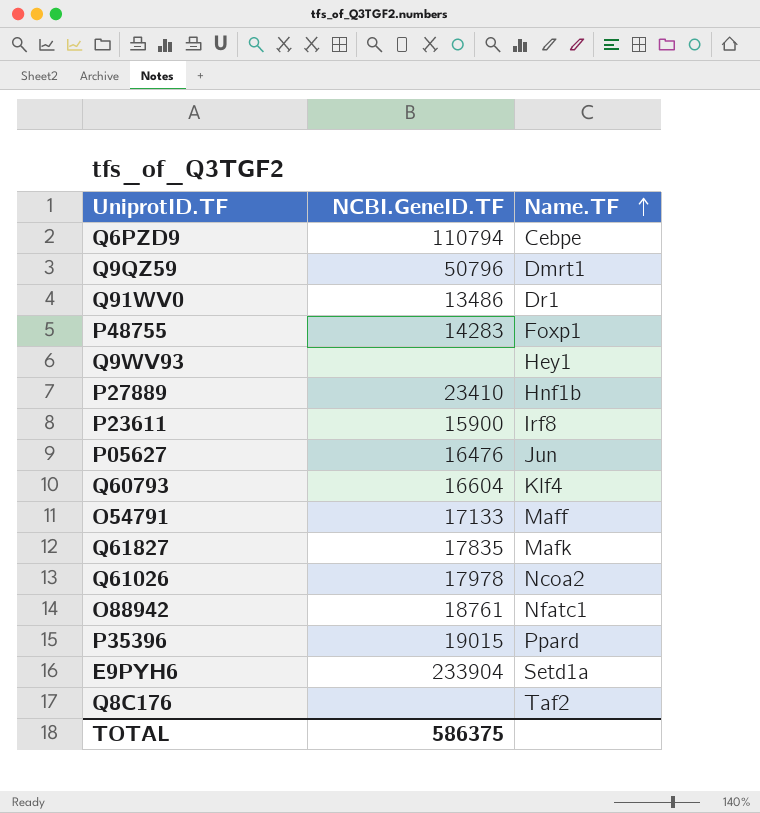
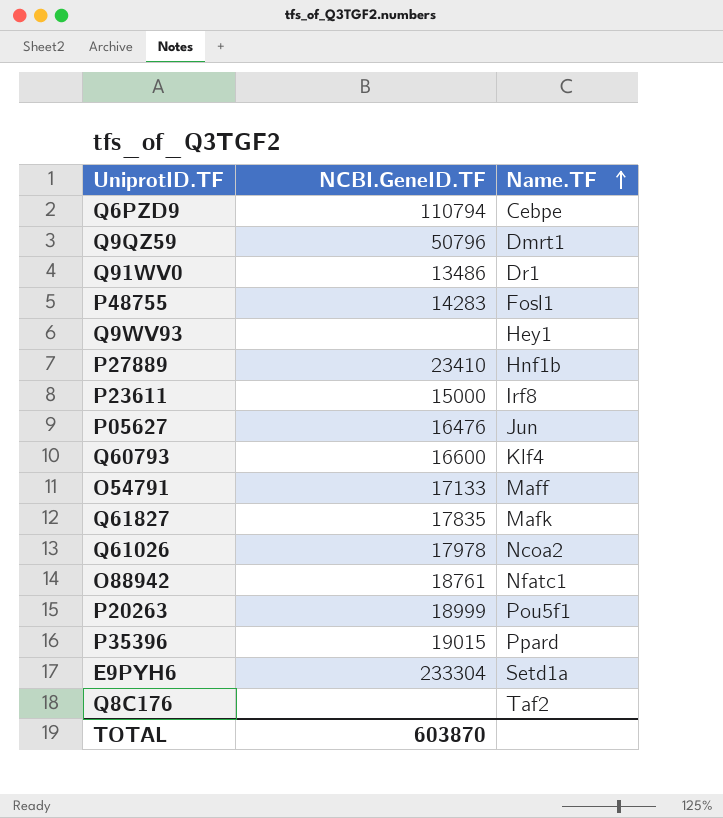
P48755 | Name.TF: Foxp1 -> Fosl1
P23611 | NCBI.GeneID.TF: 15900 -> 15000
Q60793 | NCBI.GeneID.TF: 16604 -> 16600
row P20263: none -> 18999 | Pou5f1
E9PYH6 | NCBI.GeneID.TF: 233904 -> 233304
TOTAL | NCBI.GeneID.TF: 586375 -> 603870

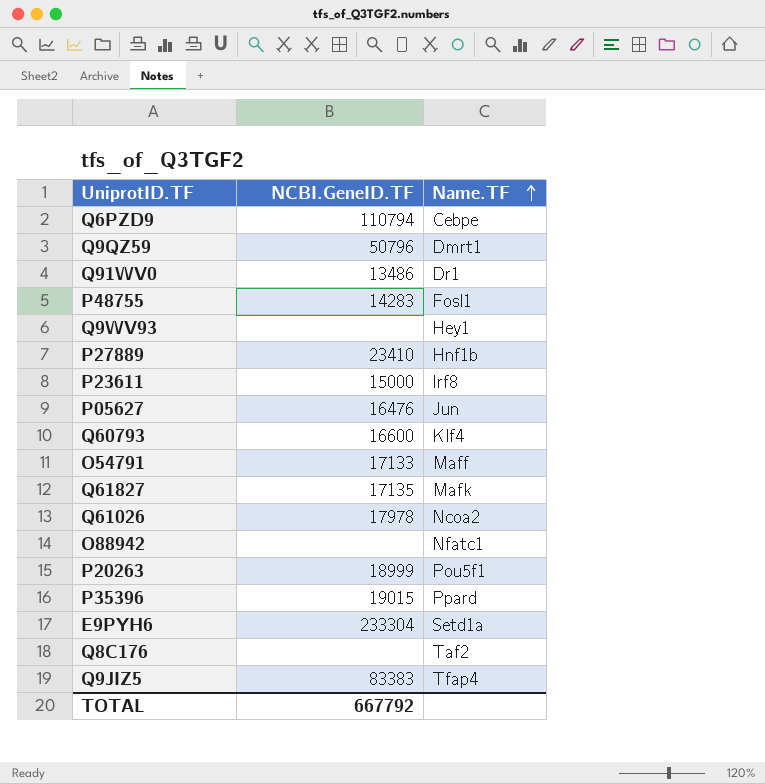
Q61827 | NCBI.GeneID.TF: 17835 -> 17135
O88942 | NCBI.GeneID.TF: 18761 -> none
row Q9JIZ5: none -> 83383 | Tfap4
TOTAL | NCBI.GeneID.TF: 603870 -> 667792

